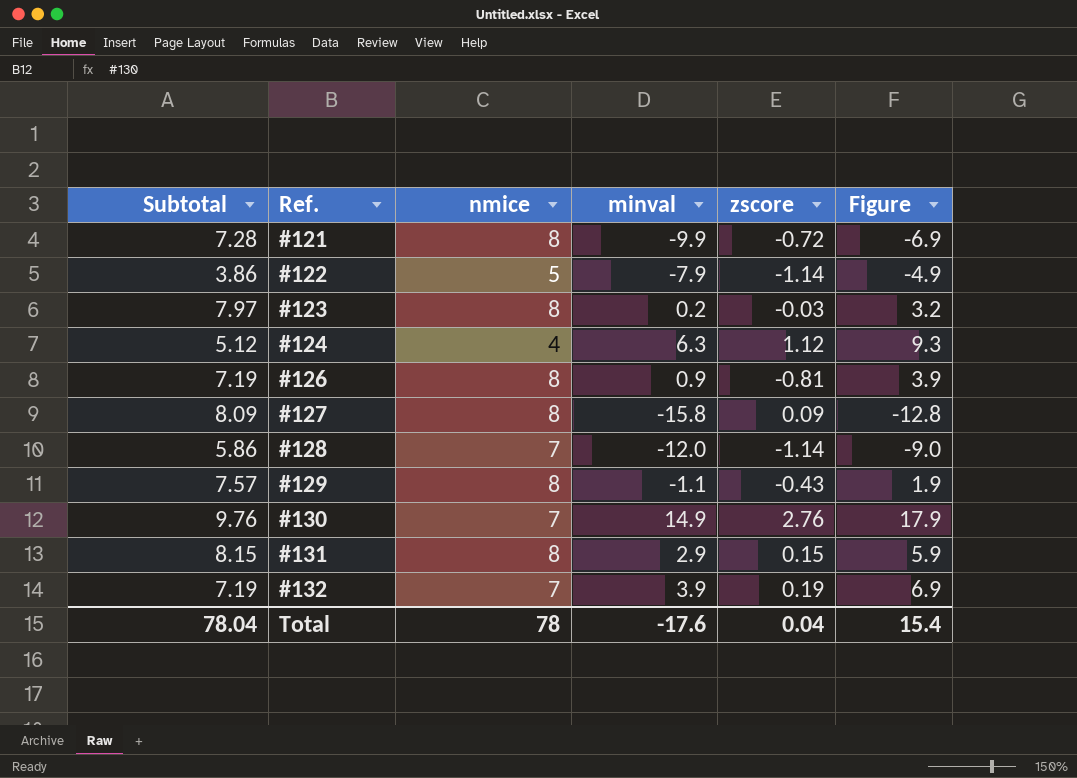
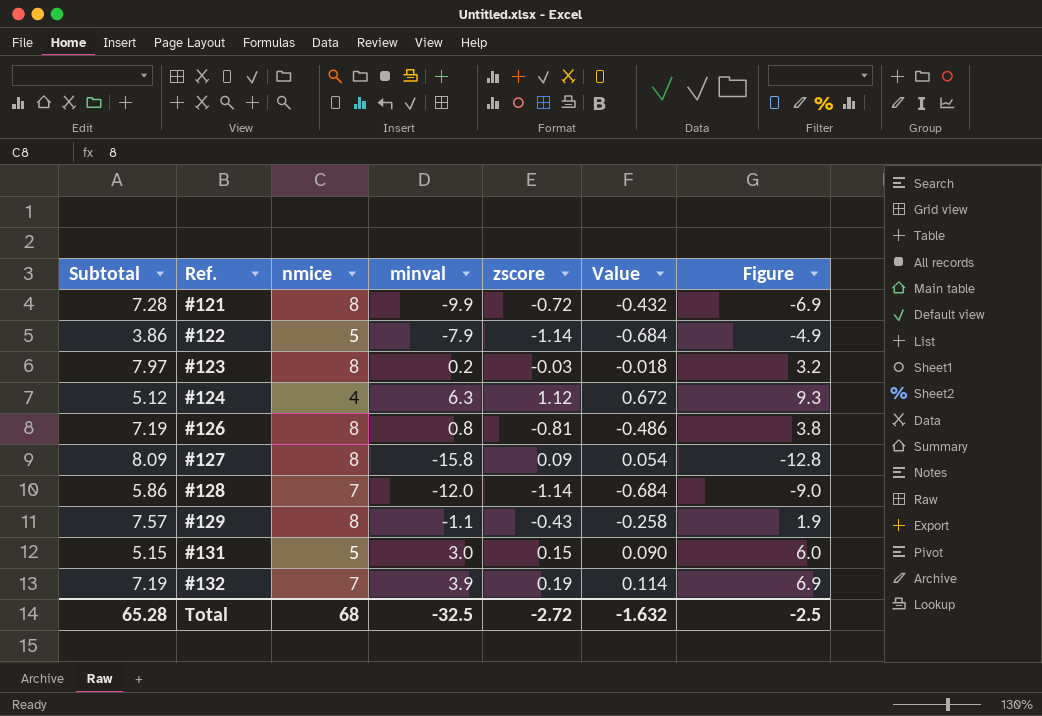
column Value | formula: none -> [zscore] * 0.6
row #130: 9.76 | 7 | 14.9 | 2.76 | 17.9 -> none
#126 | minval: 0.9 -> 0.8
#126 | Figure: 3.9 -> 3.8
#131 | Subtotal: 8.15 -> 5.15
#131 | nmice: 8 -> 5
#131 | minval: 2.9 -> 3.0
#131 | Figure: 5.9 -> 6.0
Total | Subtotal: 78.04 -> 65.28
Total | nmice: 78 -> 68
Total | minval: -17.6 -> -32.5
Total | zscore: 0.04 -> -2.72
Total | Figure: 15.4 -> -2.5

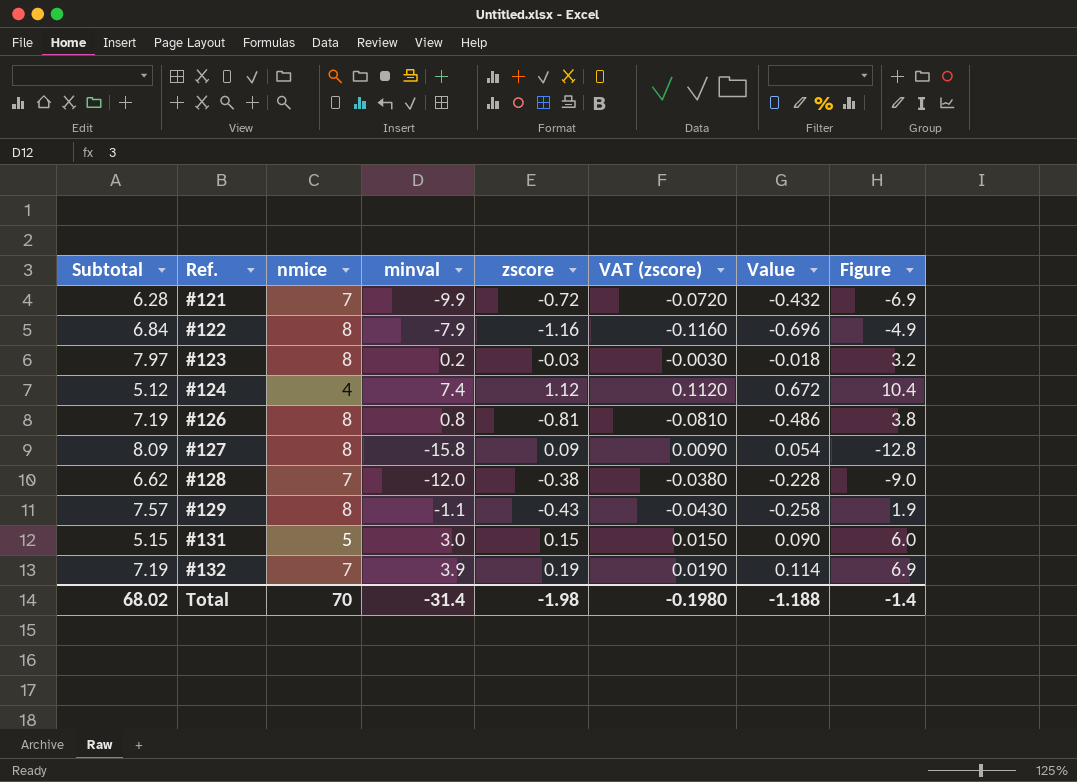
column VAT (zscore) | formula: none -> [zscore] * 0.1
#121 | Subtotal: 7.28 -> 6.28
#121 | nmice: 8 -> 7
#122 | Subtotal: 3.86 -> 6.84
#122 | nmice: 5 -> 8
#122 | zscore: -1.14 -> -1.16
#122 | Value: -0.684 -> -0.696
#124 | minval: 6.3 -> 7.4
#124 | Figure: 9.3 -> 10.4
#128 | Subtotal: 5.86 -> 6.62
#128 | zscore: -1.14 -> -0.38
#128 | Value: -0.684 -> -0.228
Total | Subtotal: 65.28 -> 68.02
Total | nmice: 68 -> 70
Total | minval: -32.5 -> -31.4
Total | zscore: -2.72 -> -1.98
Total | Value: -1.632 -> -1.188
Total | Figure: -2.5 -> -1.4

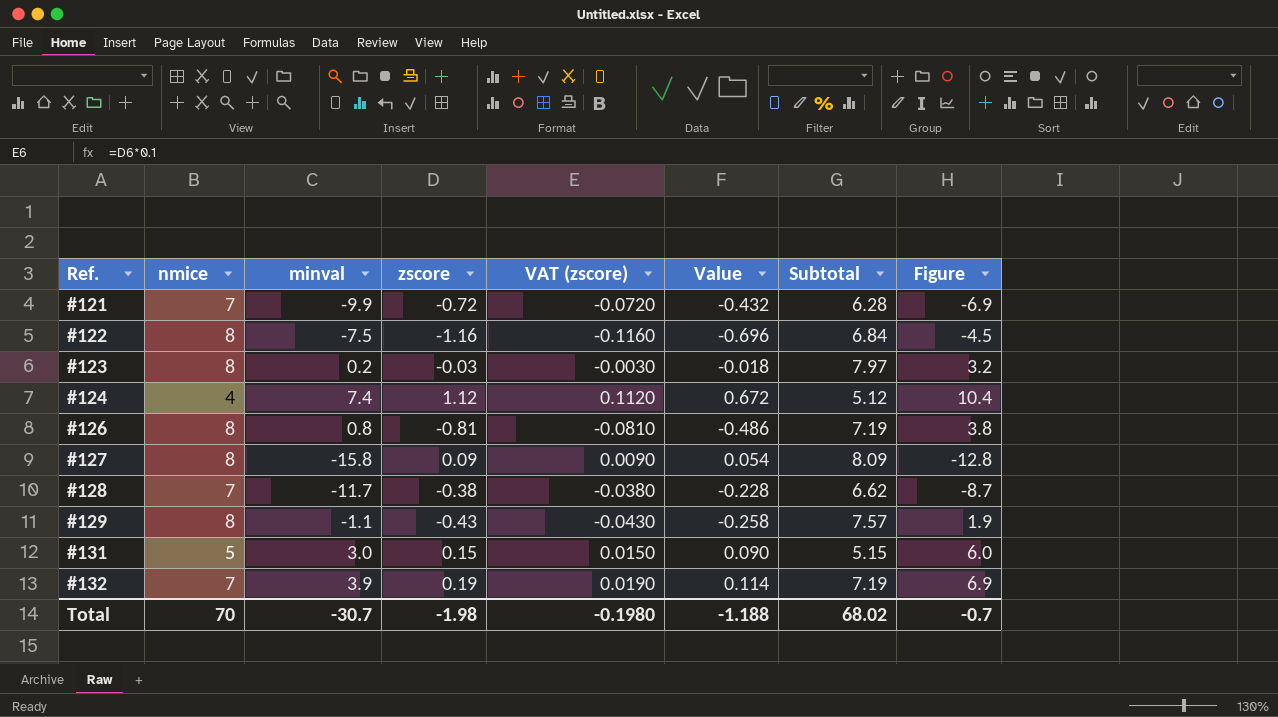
column Subtotal | position: 1 -> 7
#122 | minval: -7.9 -> -7.5
#122 | Figure: -4.9 -> -4.5
#128 | minval: -12.0 -> -11.7
#128 | Figure: -9.0 -> -8.7
Total | minval: -31.4 -> -30.7
Total | Figure: -1.4 -> -0.7

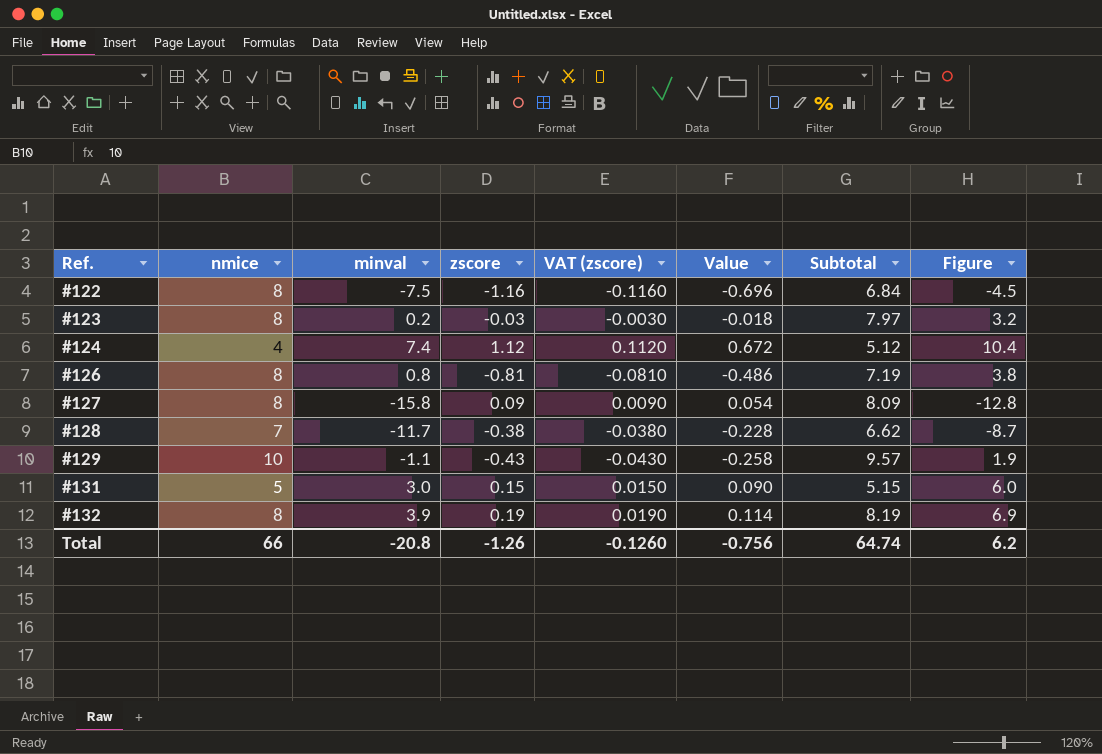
row #121: 7 | -9.9 | -0.72 | -0.0720 | -0.432 | 6.28 | -6.9 -> none
#129 | nmice: 8 -> 10
#129 | Subtotal: 7.57 -> 9.57
#132 | nmice: 7 -> 8
#132 | Subtotal: 7.19 -> 8.19
Total | nmice: 70 -> 66
Total | minval: -30.7 -> -20.8
Total | zscore: -1.98 -> -1.26
Total | VAT (zscore): -0.1980 -> -0.1260
Total | Value: -1.188 -> -0.756
Total | Subtotal: 68.02 -> 64.74
Total | Figure: -0.7 -> 6.2

